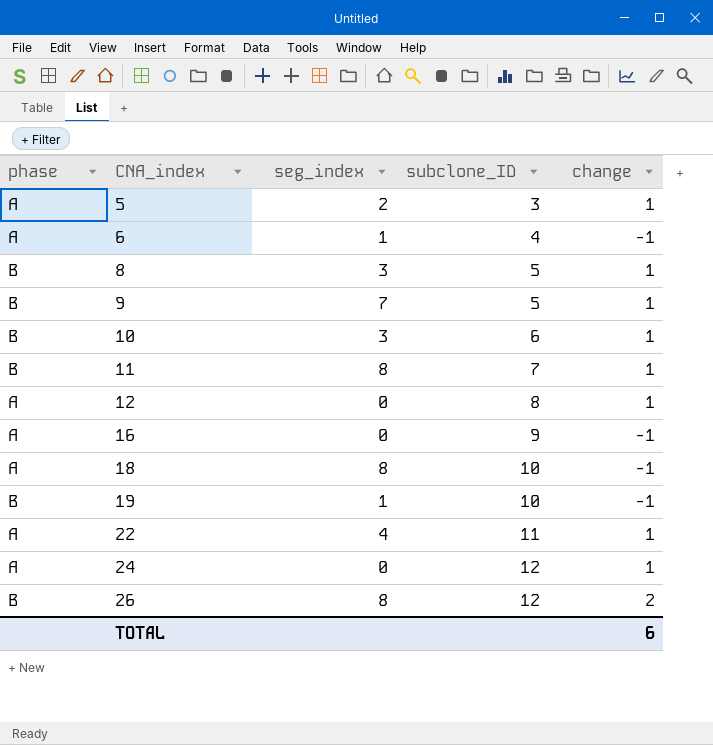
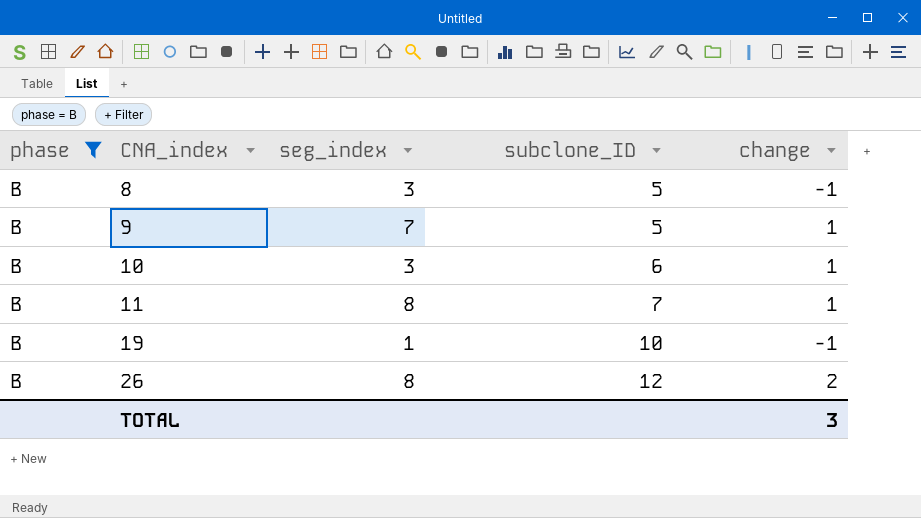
filter: none -> phase = B
8 | change: 1 -> -1
TOTAL | change: 6 -> 3

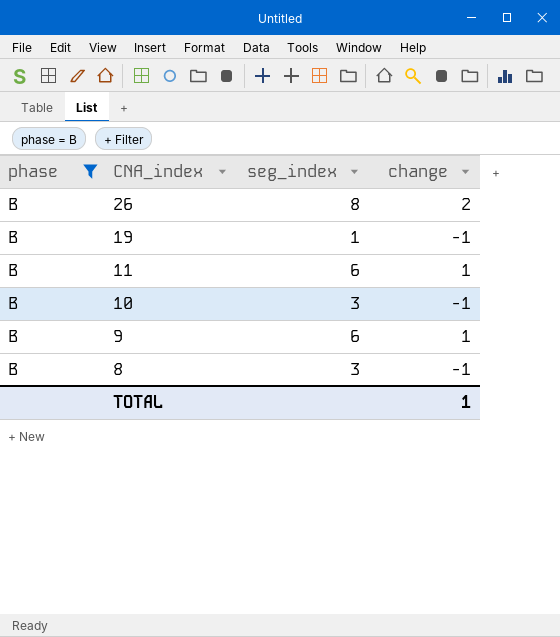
row order: CNA_index ascending -> CNA_index descending
column subclone_ID | position: 4 -> none
11 | seg_index: 8 -> 6
10 | change: 1 -> -1
9 | seg_index: 7 -> 6
TOTAL | change: 3 -> 1

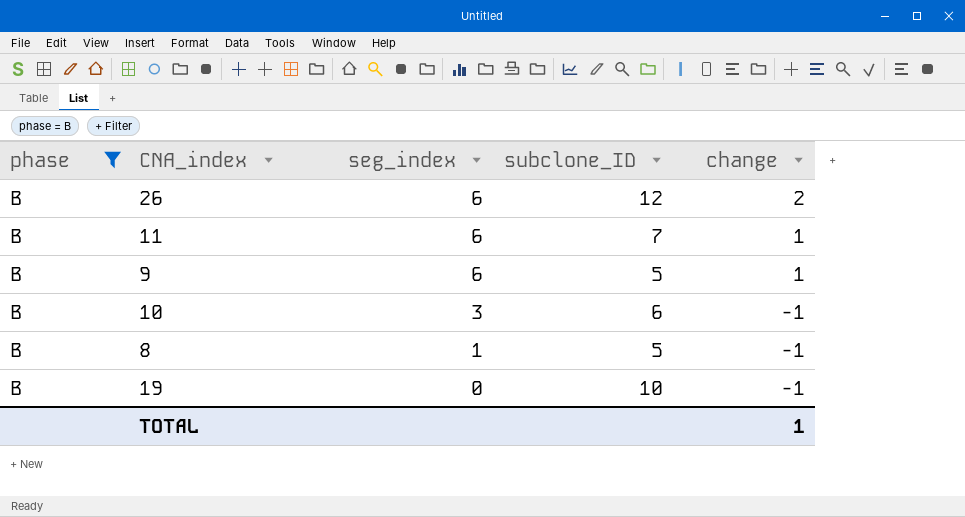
row order: CNA_index descending -> seg_index descending
column subclone_ID | position: none -> 4
26 | seg_index: 8 -> 6
8 | seg_index: 3 -> 1
19 | seg_index: 1 -> 0

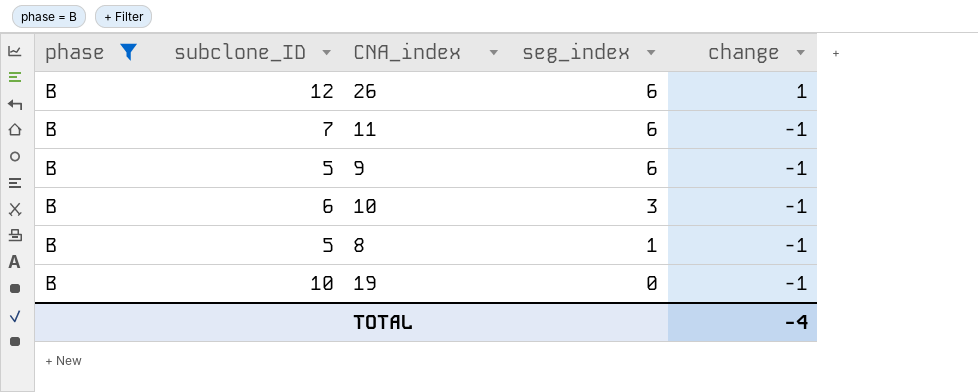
column subclone_ID | position: 4 -> 2
26 | change: 2 -> 1
11 | change: 1 -> -1
9 | change: 1 -> -1
TOTAL | change: 1 -> -4

